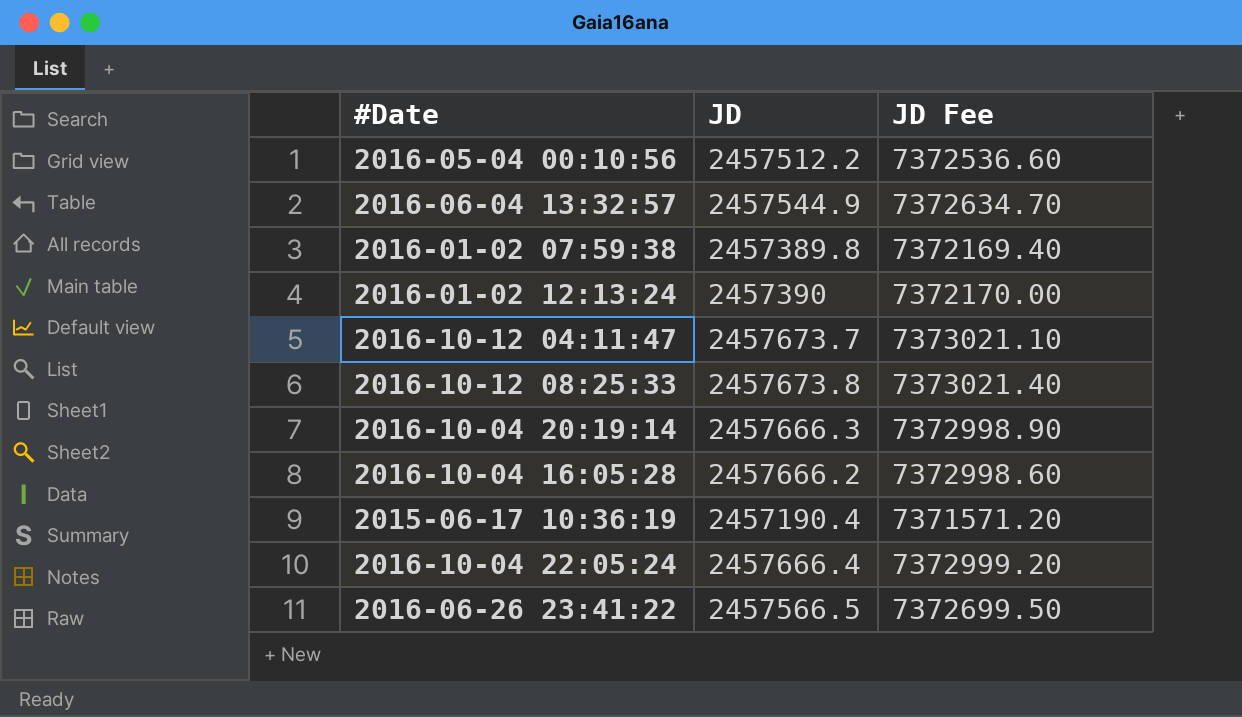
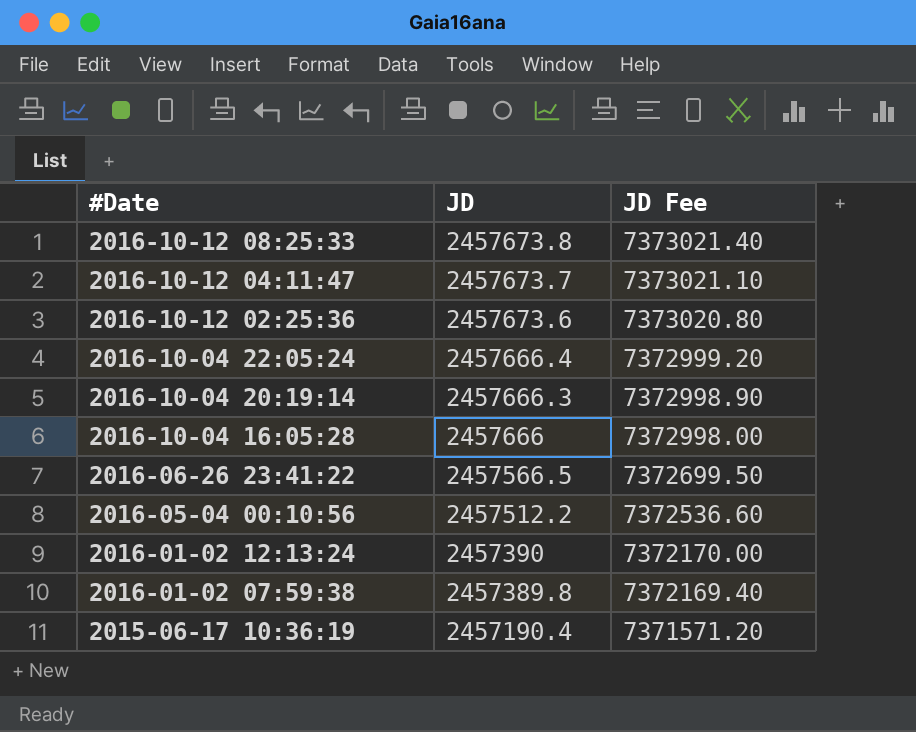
row order: none -> #Date descending
row 2016-06-04 13:32:57: 2457544.9 | 7372634.70 -> none
row 2016-10-12 02:25:36: none -> 2457673.6 | 7373020.80
2016-10-04 16:05:28 | JD: 2457666.2 -> 2457666
2016-10-04 16:05:28 | JD Fee: 7372998.60 -> 7372998.00

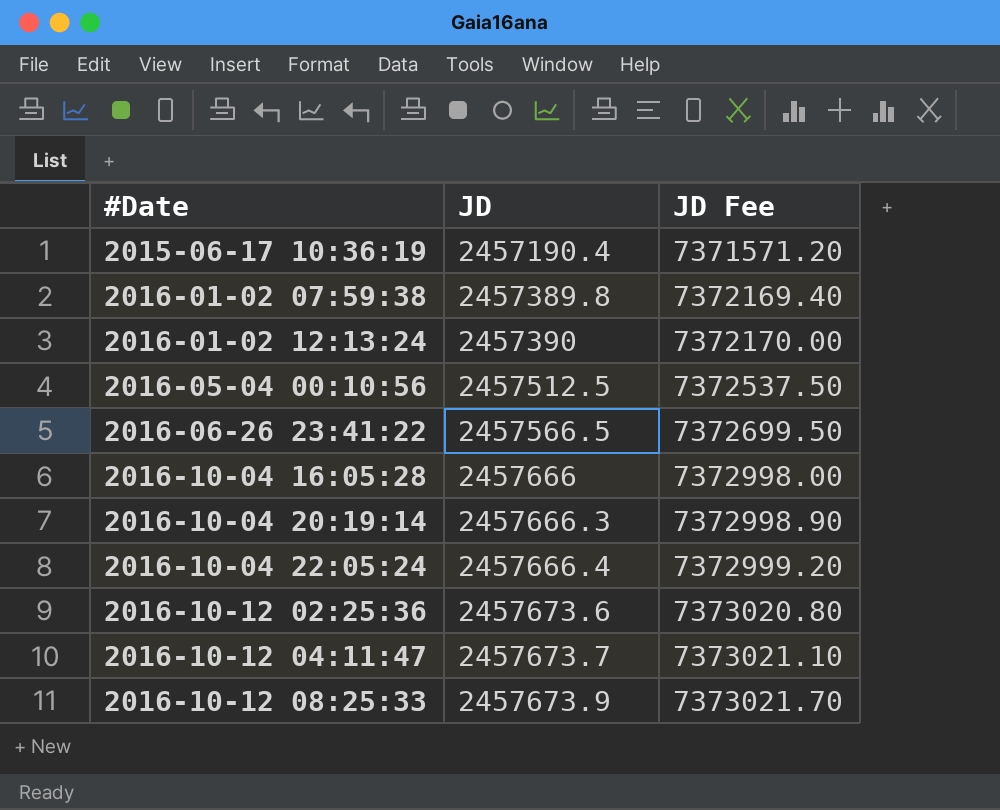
row order: #Date descending -> #Date ascending
2016-05-04 00:10:56 | JD: 2457512.2 -> 2457512.5
2016-05-04 00:10:56 | JD Fee: 7372536.60 -> 7372537.50
2016-10-12 08:25:33 | JD: 2457673.8 -> 2457673.9
2016-10-12 08:25:33 | JD Fee: 7373021.40 -> 7373021.70

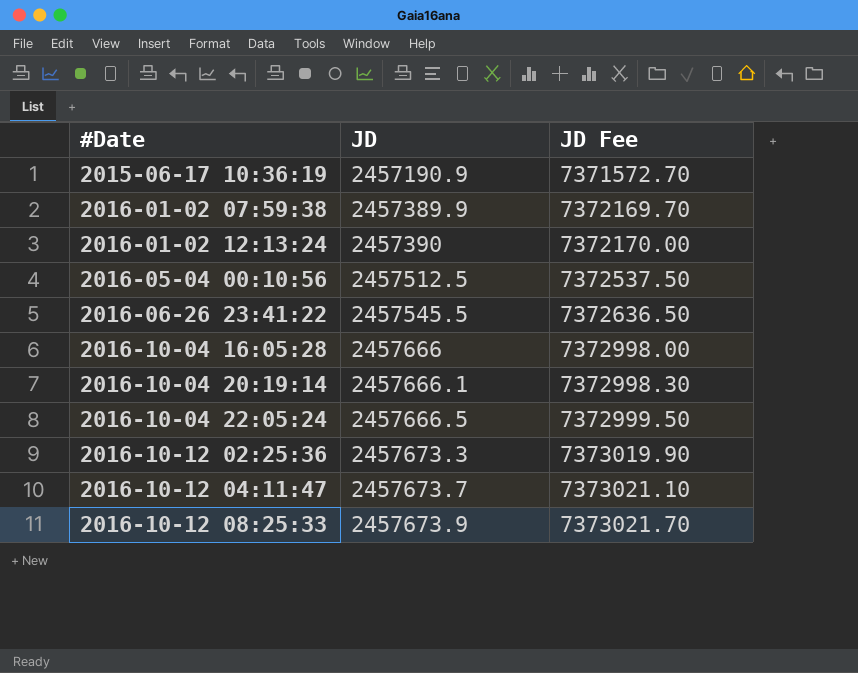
2015-06-17 10:36:19 | JD: 2457190.4 -> 2457190.9
2015-06-17 10:36:19 | JD Fee: 7371571.20 -> 7371572.70
2016-01-02 07:59:38 | JD: 2457389.8 -> 2457389.9
2016-01-02 07:59:38 | JD Fee: 7372169.40 -> 7372169.70
2016-06-26 23:41:22 | JD: 2457566.5 -> 2457545.5
2016-06-26 23:41:22 | JD Fee: 7372699.50 -> 7372636.50
2016-10-04 20:19:14 | JD: 2457666.3 -> 2457666.1
2016-10-04 20:19:14 | JD Fee: 7372998.90 -> 7372998.30
2016-10-04 22:05:24 | JD: 2457666.4 -> 2457666.5
2016-10-04 22:05:24 | JD Fee: 7372999.20 -> 7372999.50
2016-10-12 02:25:36 | JD: 2457673.6 -> 2457673.3
2016-10-12 02:25:36 | JD Fee: 7373020.80 -> 7373019.90

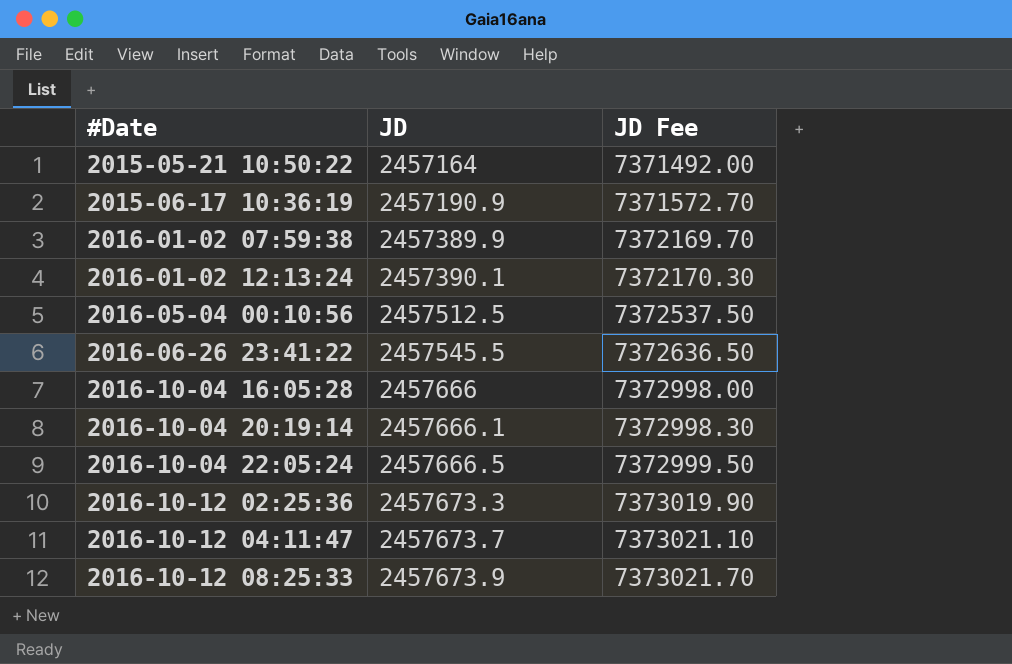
row 2015-05-21 10:50:22: none -> 2457164 | 7371492.00
2016-01-02 12:13:24 | JD: 2457390 -> 2457390.1
2016-01-02 12:13:24 | JD Fee: 7372170.00 -> 7372170.30

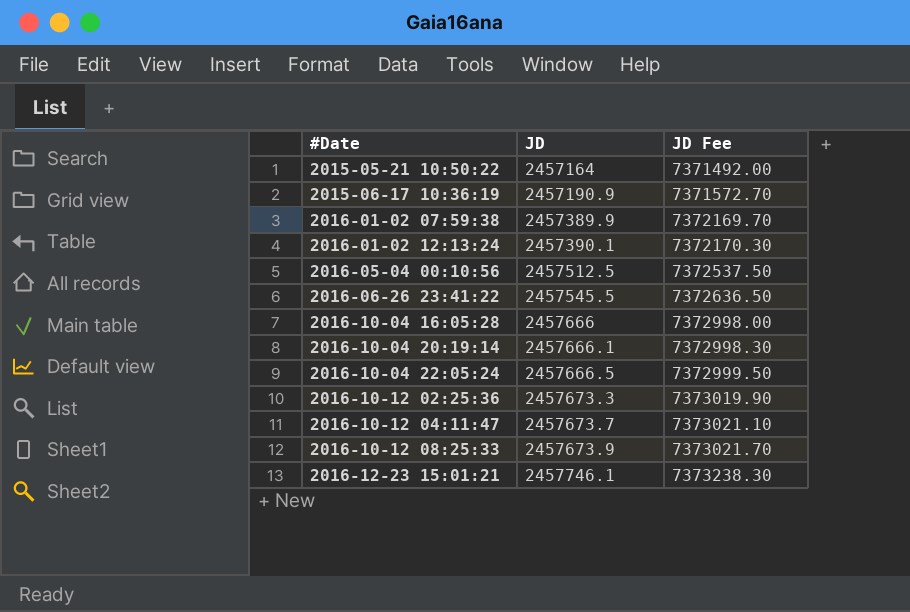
row 2016-12-23 15:01:21: none -> 2457746.1 | 7373238.30

